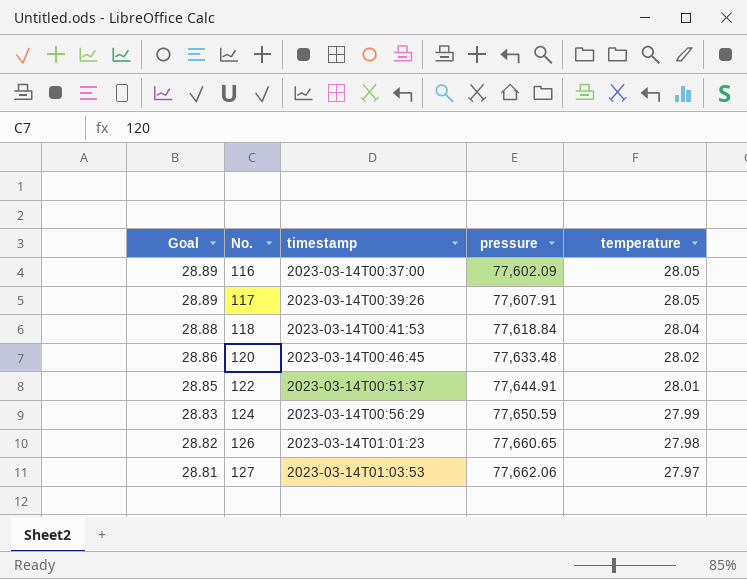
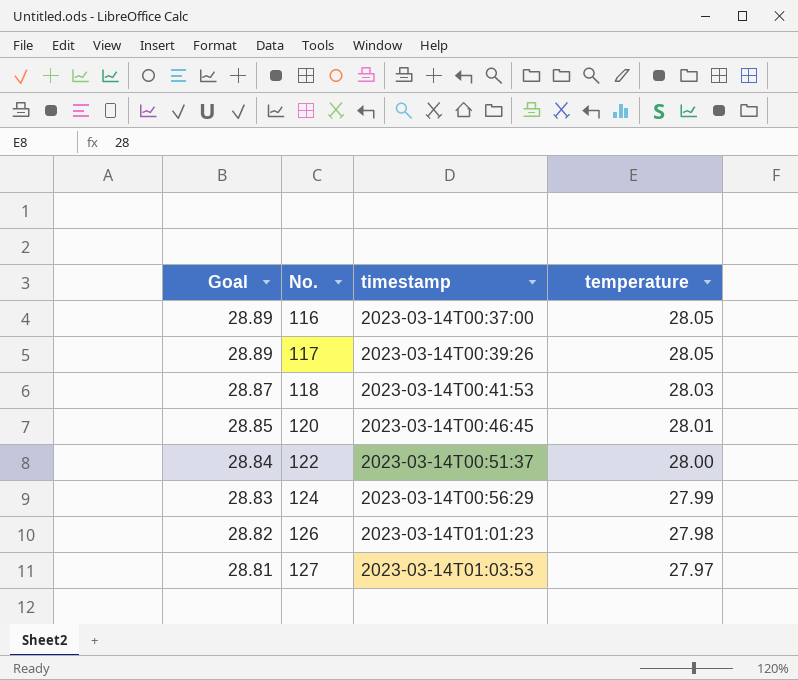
column pressure | position: 4 -> none
118 | Goal: 28.88 -> 28.87
118 | temperature: 28.04 -> 28.03
120 | Goal: 28.86 -> 28.85
120 | temperature: 28.02 -> 28.01
122 | Goal: 28.85 -> 28.84
122 | temperature: 28.01 -> 28.00

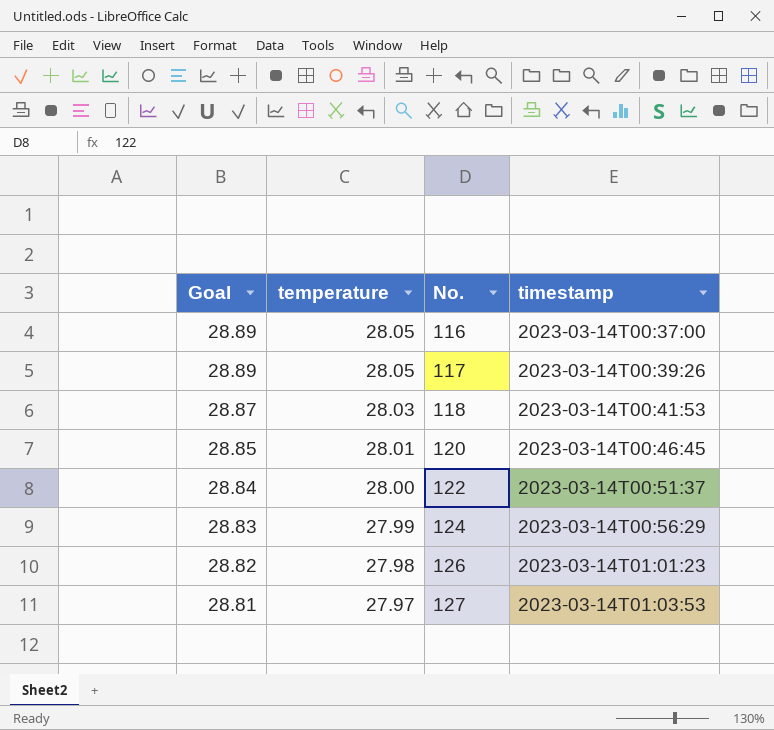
column temperature | position: 4 -> 2

